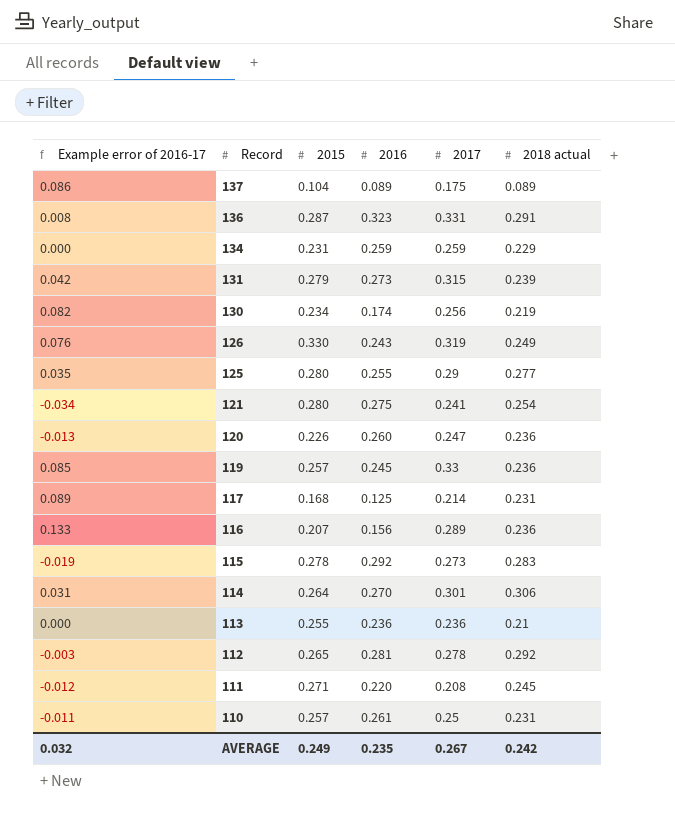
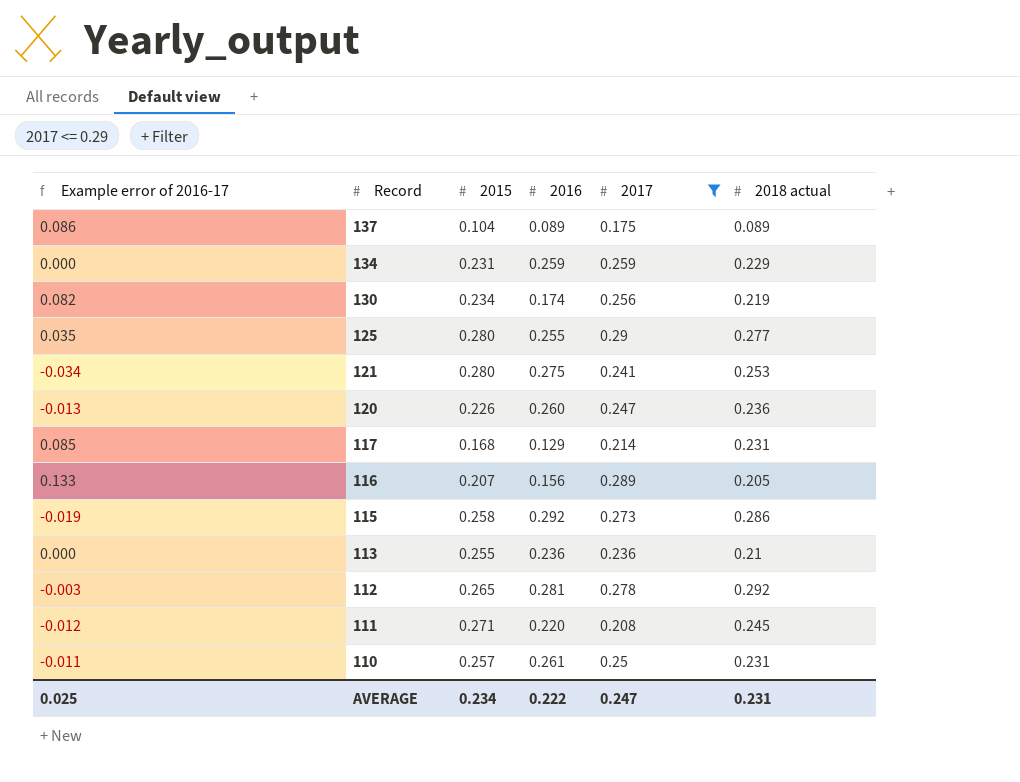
filter: none -> 2017 <= 0.29
121 | 2018 actual: 0.254 -> 0.253
117 | Example error of 2016-17: 0.089 -> 0.085
117 | 2016: 0.125 -> 0.129
116 | 2018 actual: 0.236 -> 0.205
115 | 2015: 0.278 -> 0.258
115 | 2018 actual: 0.283 -> 0.286
AVERAGE | Example error of 2016-17: 0.032 -> 0.025
AVERAGE | 2015: 0.249 -> 0.234
AVERAGE | 2016: 0.235 -> 0.222
AVERAGE | 2017: 0.267 -> 0.247
AVERAGE | 2018 actual: 0.242 -> 0.231

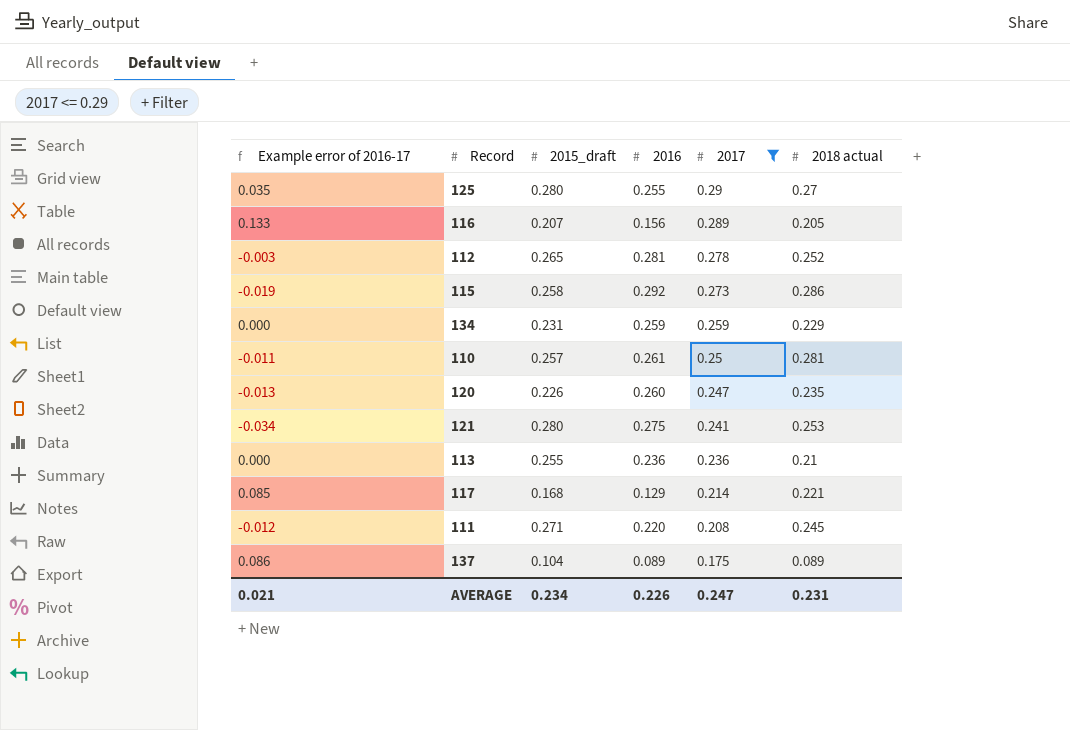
row order: Record descending -> 2017 descending
column name: 2015 -> 2015_draft
row 130: 0.082 | 0.234 | 0.174 | 0.256 | 0.219 -> none
125 | 2018 actual: 0.277 -> 0.27
112 | 2018 actual: 0.292 -> 0.252
110 | 2018 actual: 0.231 -> 0.281
120 | 2018 actual: 0.236 -> 0.235
117 | 2018 actual: 0.231 -> 0.221
AVERAGE | Example error of 2016-17: 0.025 -> 0.021
AVERAGE | 2016: 0.222 -> 0.226

